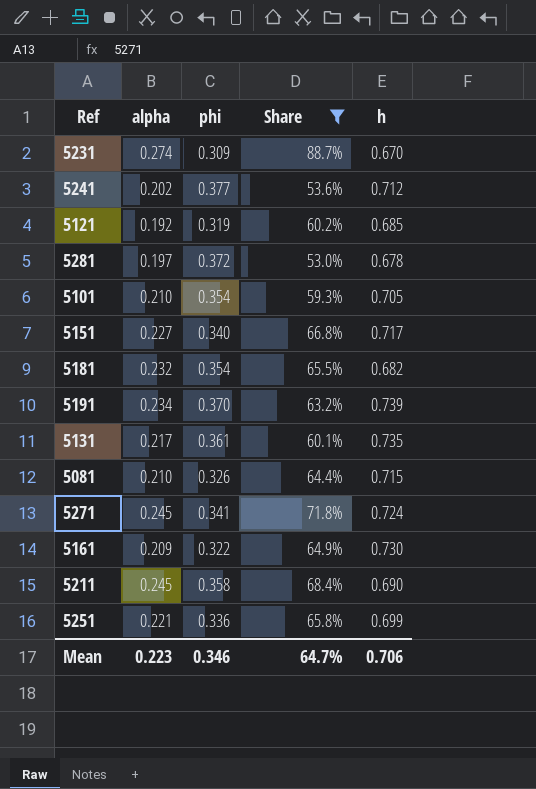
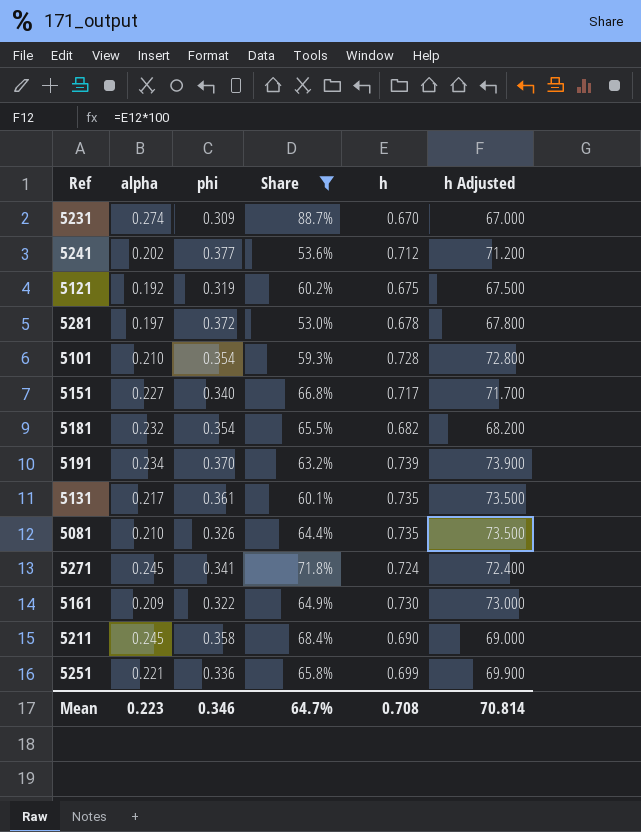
column h Adjusted | formula: none -> [h] * 100
5121 | h: 0.685 -> 0.675
5101 | h: 0.705 -> 0.728
5081 | h: 0.715 -> 0.735
Mean | h: 0.706 -> 0.708

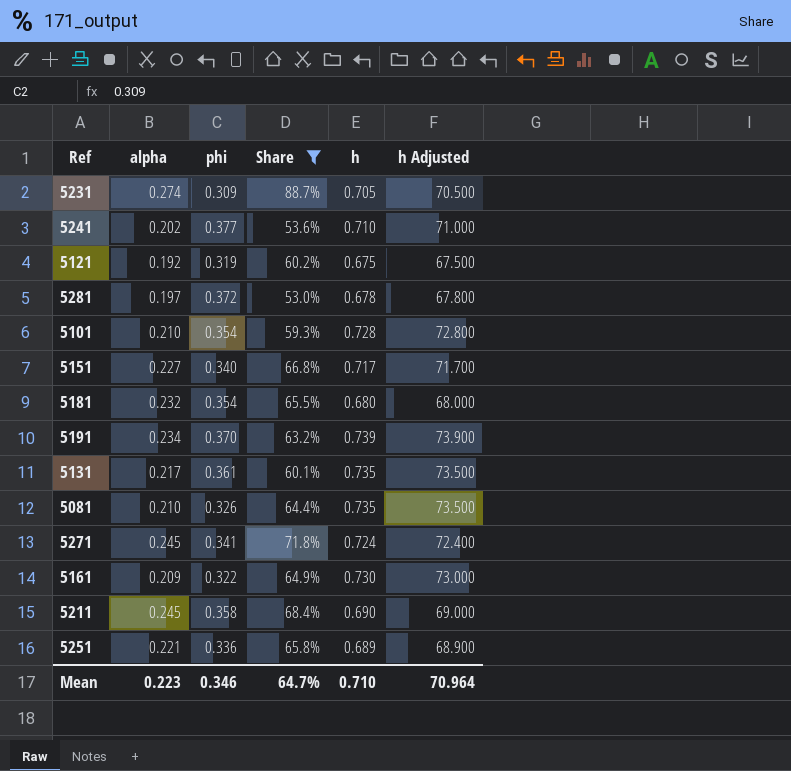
5231 | h: 0.670 -> 0.705
5231 | h Adjusted: 67.000 -> 70.500
5241 | h: 0.712 -> 0.710
5241 | h Adjusted: 71.200 -> 71.000
5181 | h: 0.682 -> 0.680
5181 | h Adjusted: 68.200 -> 68.000
5251 | h: 0.699 -> 0.689
5251 | h Adjusted: 69.900 -> 68.900
Mean | h: 0.708 -> 0.710
Mean | h Adjusted: 70.814 -> 70.964

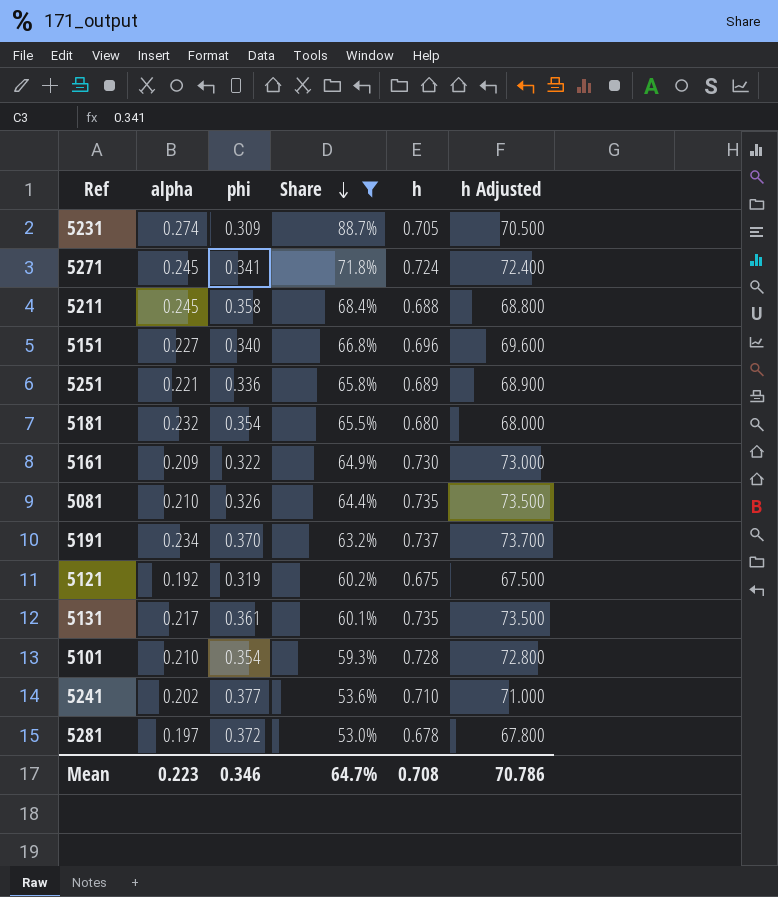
row order: none -> Share descending
5211 | h: 0.690 -> 0.688
5211 | h Adjusted: 69.000 -> 68.800
5151 | h: 0.717 -> 0.696
5151 | h Adjusted: 71.700 -> 69.600
5191 | h: 0.739 -> 0.737
5191 | h Adjusted: 73.900 -> 73.700
Mean | h: 0.710 -> 0.708
Mean | h Adjusted: 70.964 -> 70.786

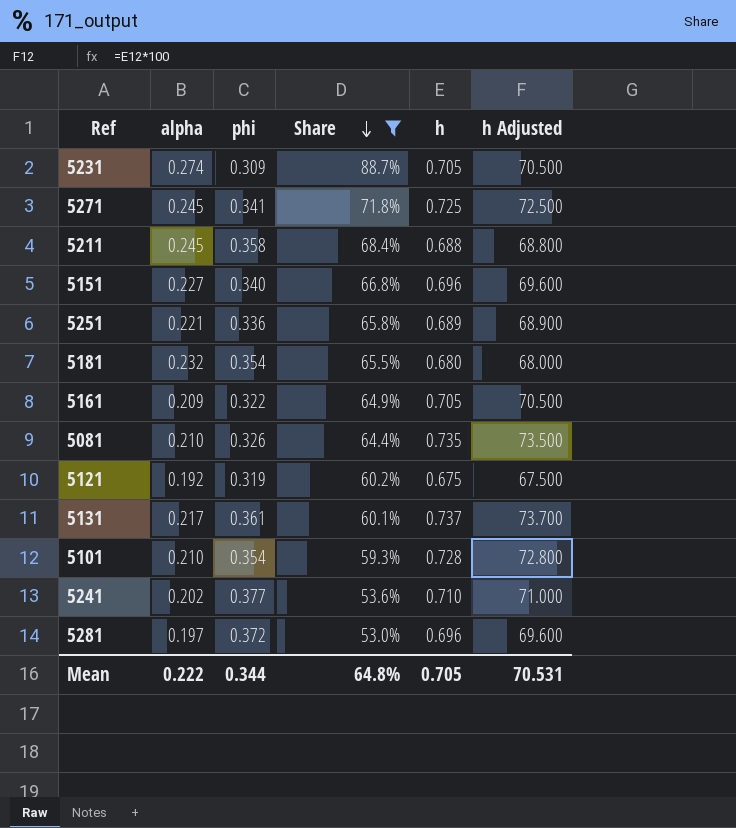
row 5191: 0.234 | 0.370 | 63.2% | 0.737 | 73.700 -> none
5271 | h: 0.724 -> 0.725
5271 | h Adjusted: 72.400 -> 72.500
5161 | h: 0.730 -> 0.705
5161 | h Adjusted: 73.000 -> 70.500
5131 | h: 0.735 -> 0.737
5131 | h Adjusted: 73.500 -> 73.700
5281 | h: 0.678 -> 0.696
5281 | h Adjusted: 67.800 -> 69.600
Mean | alpha: 0.223 -> 0.222
Mean | phi: 0.346 -> 0.344
Mean | Share: 64.7% -> 64.8%
Mean | h: 0.708 -> 0.705
Mean | h Adjusted: 70.786 -> 70.531

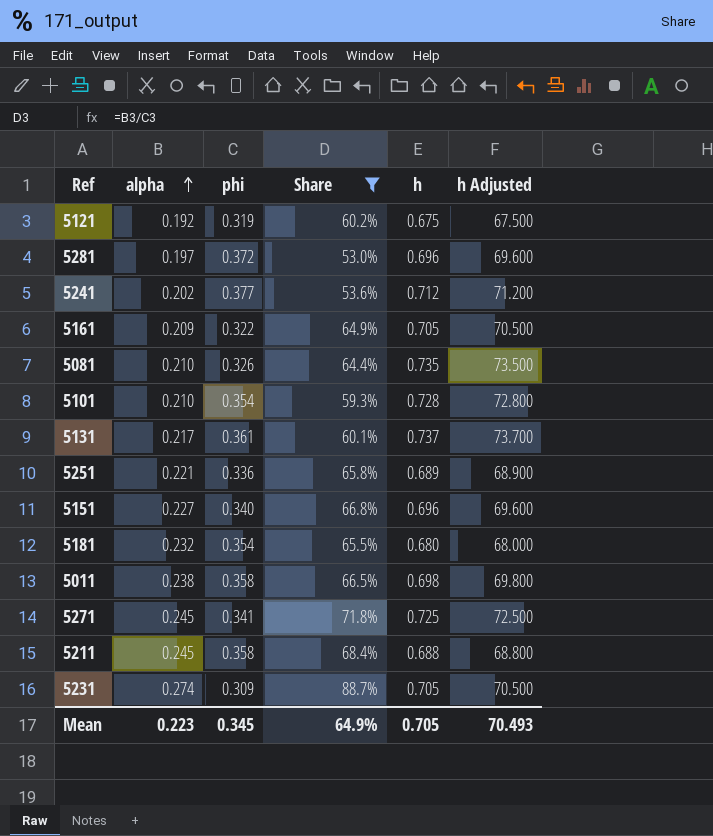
row order: Share descending -> alpha ascending
5241 | h: 0.710 -> 0.712
5241 | h Adjusted: 71.000 -> 71.200
row 5011: none -> 0.238 | 0.358 | 66.5% | 0.698 | 69.800
Mean | alpha: 0.222 -> 0.223
Mean | phi: 0.344 -> 0.345
Mean | Share: 64.8% -> 64.9%
Mean | h Adjusted: 70.531 -> 70.493

